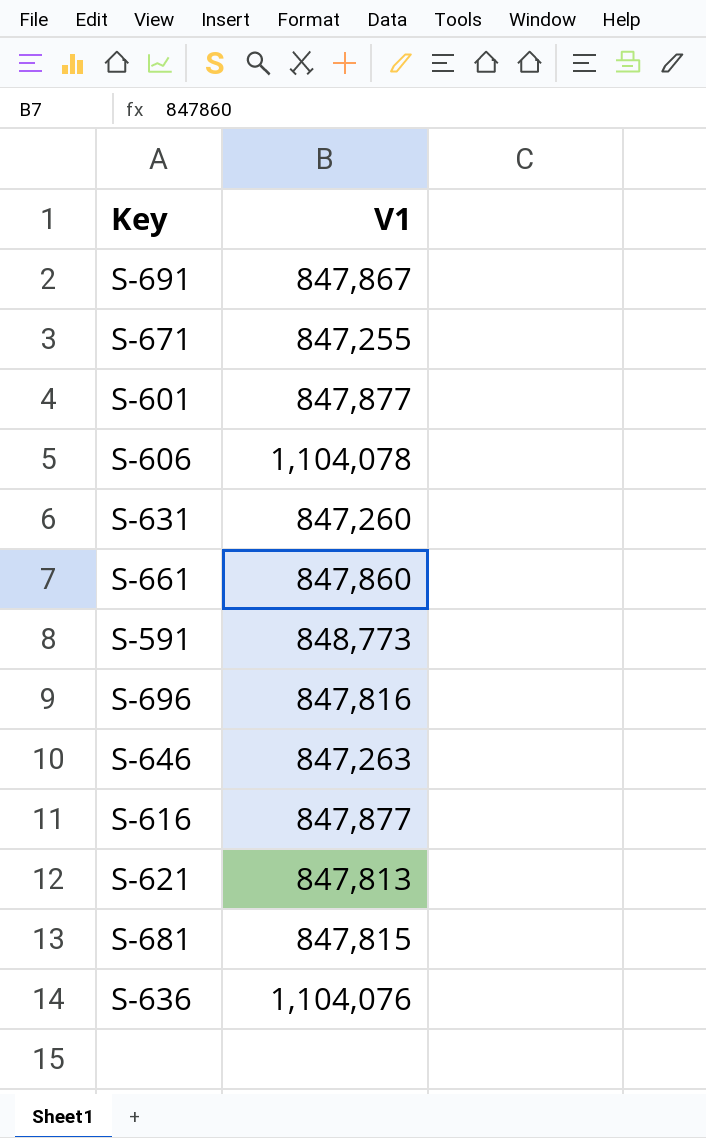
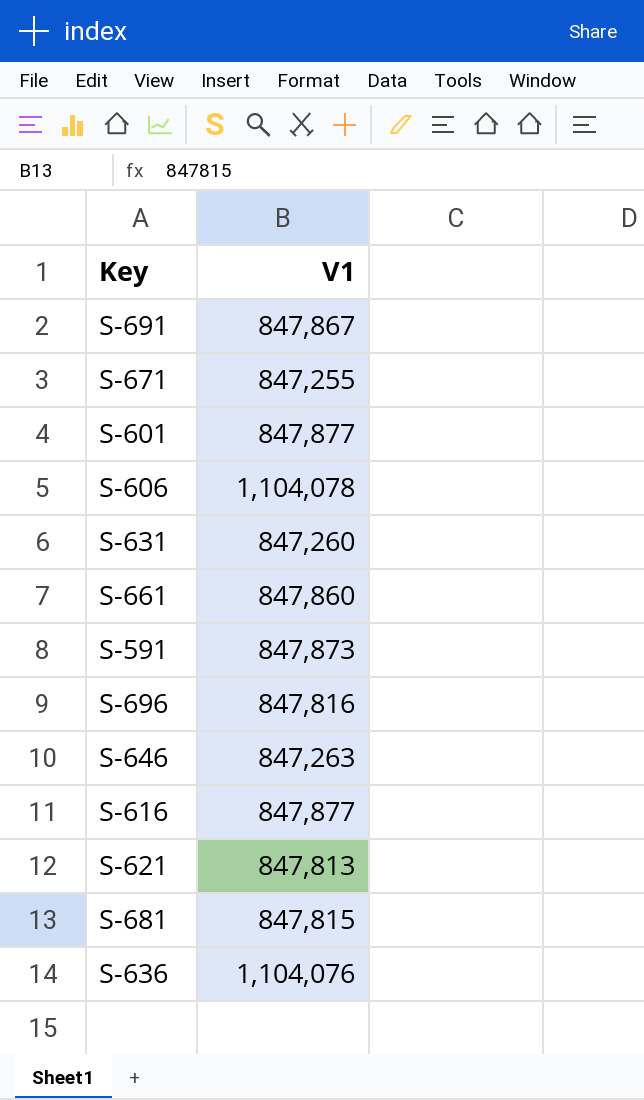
S-591 | V1: 848,773 -> 847,873

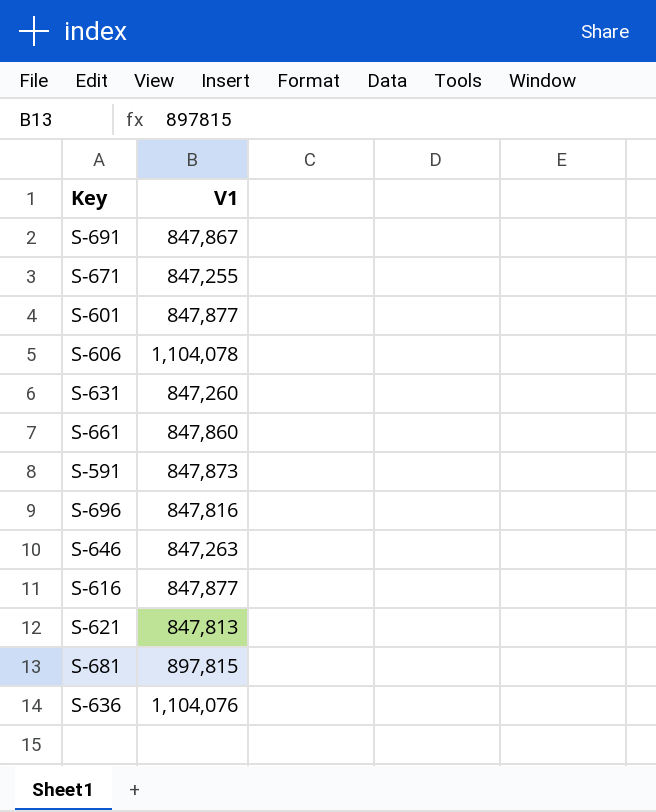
S-681 | V1: 847,815 -> 897,815

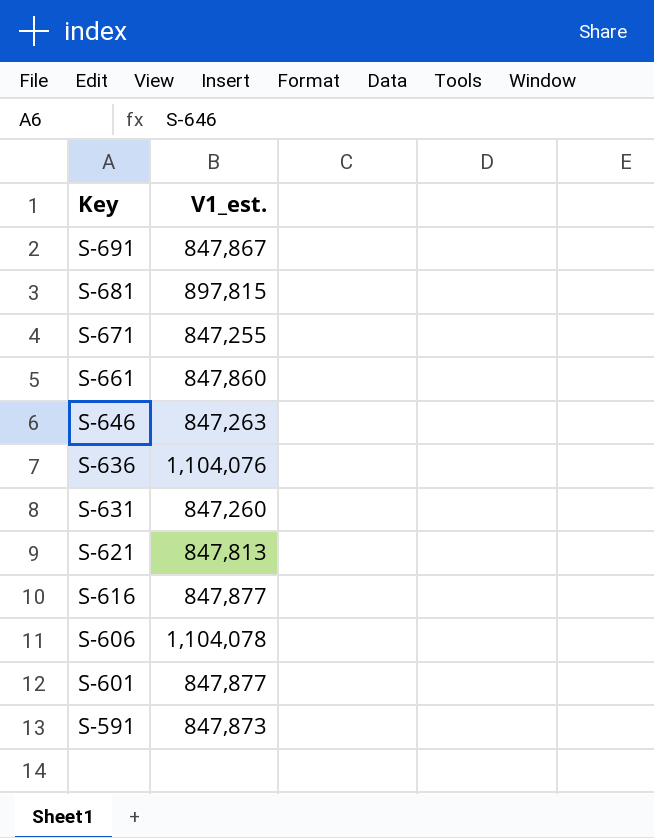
row order: none -> Key descending
column name: V1 -> V1_est.
row S-696: 847,816 -> none

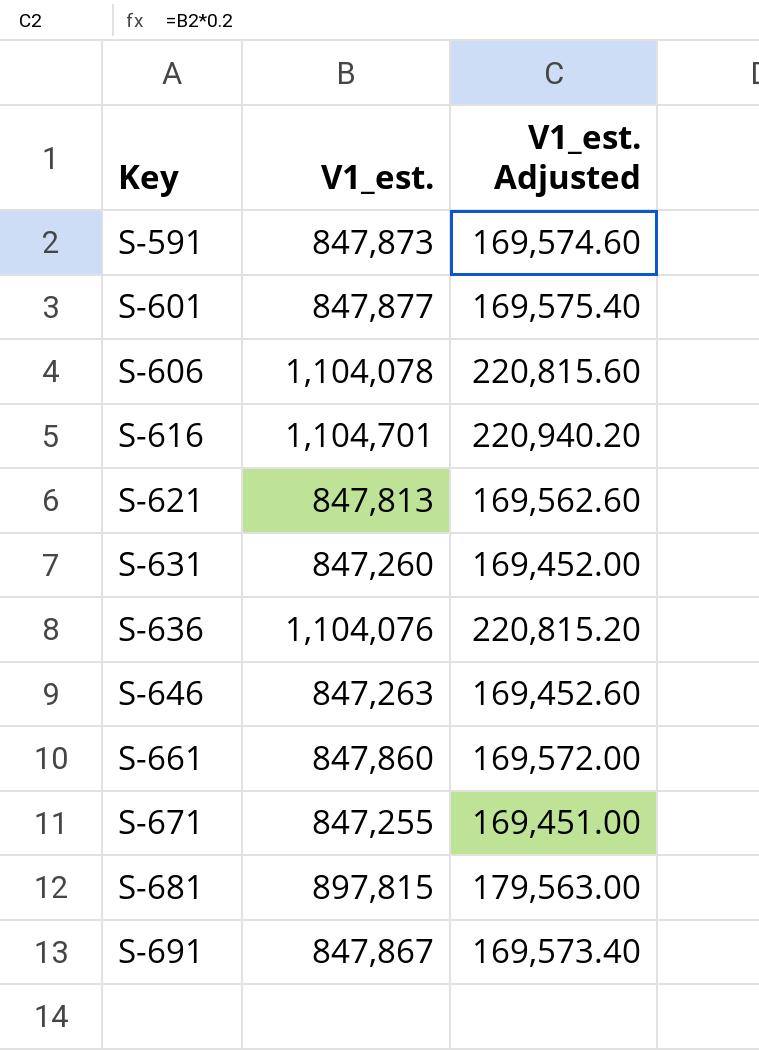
row order: Key descending -> Key ascending
column V1_est. Adjusted | formula: none -> [V1_est.] * 0.2
S-616 | V1_est.: 847,877 -> 1,104,701

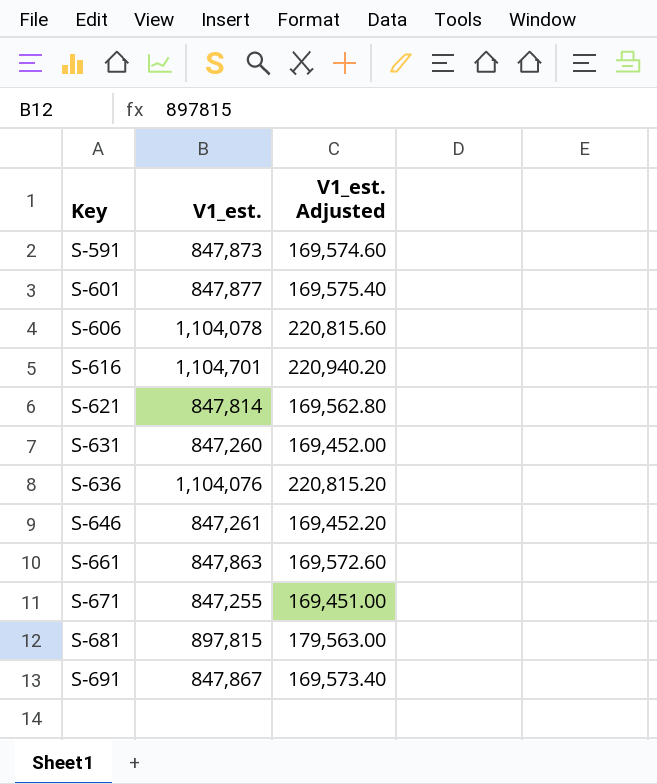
S-621 | V1_est.: 847,813 -> 847,814
S-621 | V1_est. Adjusted: 169,562.60 -> 169,562.80
S-646 | V1_est.: 847,263 -> 847,261
S-646 | V1_est. Adjusted: 169,452.60 -> 169,452.20
S-661 | V1_est.: 847,860 -> 847,863
S-661 | V1_est. Adjusted: 169,572.00 -> 169,572.60

